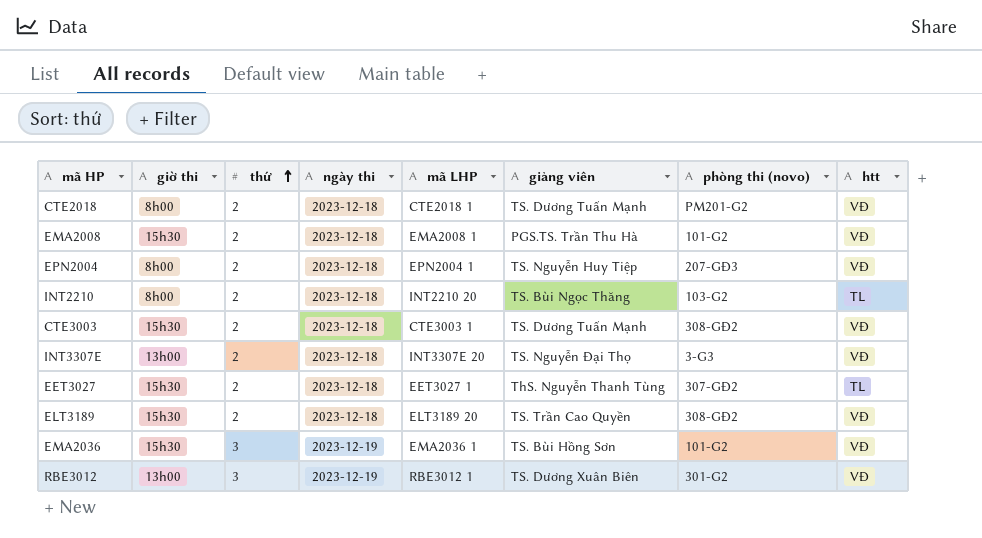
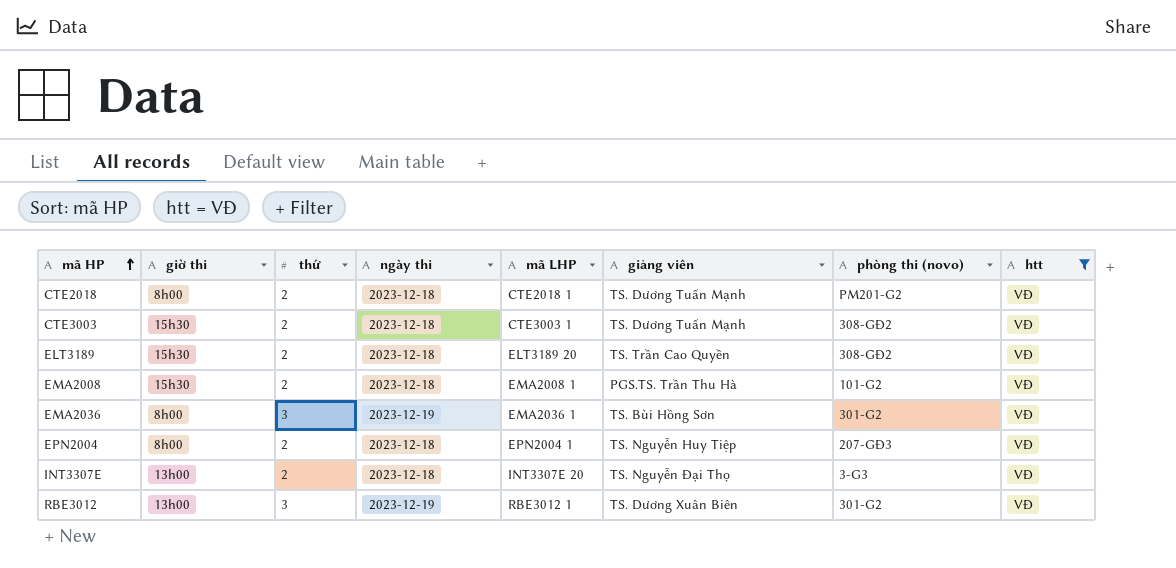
filter: none -> htt = VĐ
row order: thứ ascending -> mã HP ascending
EMA2036 | giờ thi: 15h30 -> 8h00
EMA2036 | phòng thi (novo): 101-G2 -> 301-G2

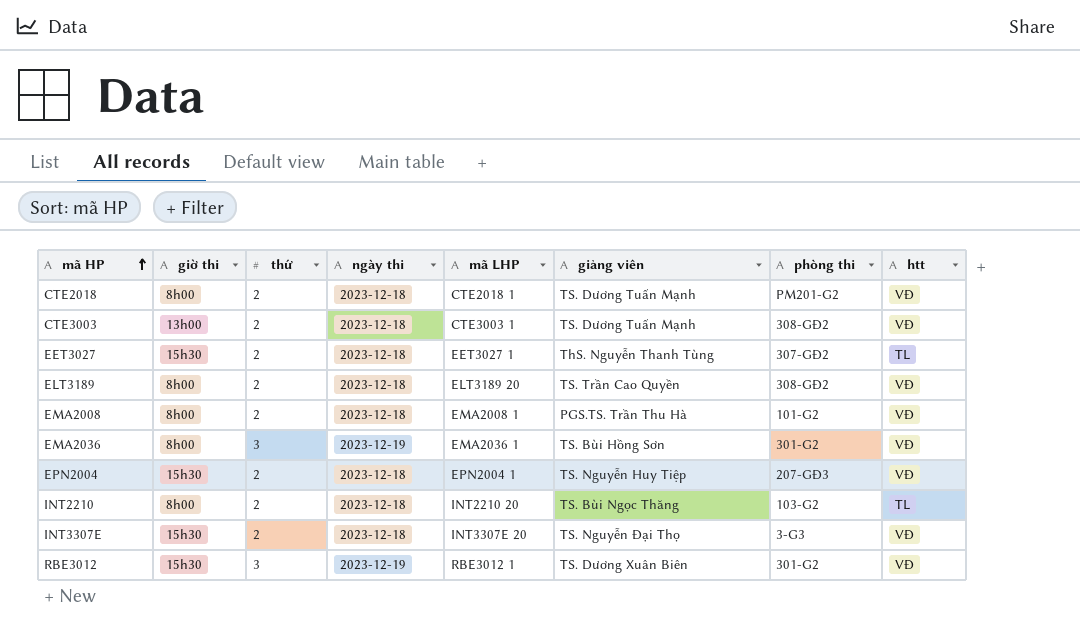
filter: htt = VĐ -> none
column name: phòng thi (novo) -> phòng thi
CTE3003 | giờ thi: 15h30 -> 13h00
ELT3189 | giờ thi: 15h30 -> 8h00
EMA2008 | giờ thi: 15h30 -> 8h00
EPN2004 | giờ thi: 8h00 -> 15h30
INT3307E | giờ thi: 13h00 -> 15h30
RBE3012 | giờ thi: 13h00 -> 15h30

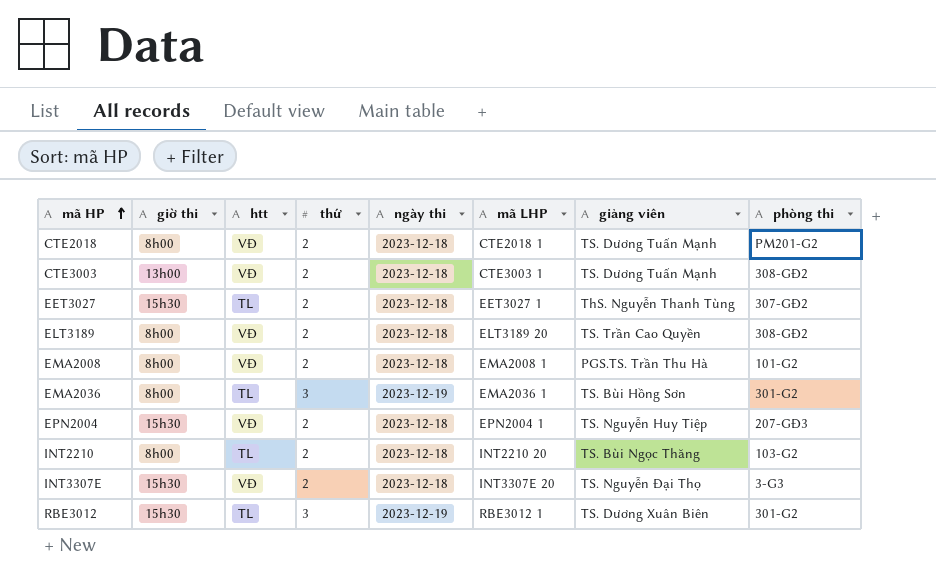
column htt | position: 8 -> 3
EMA2036 | htt: VĐ -> TL
RBE3012 | htt: VĐ -> TL

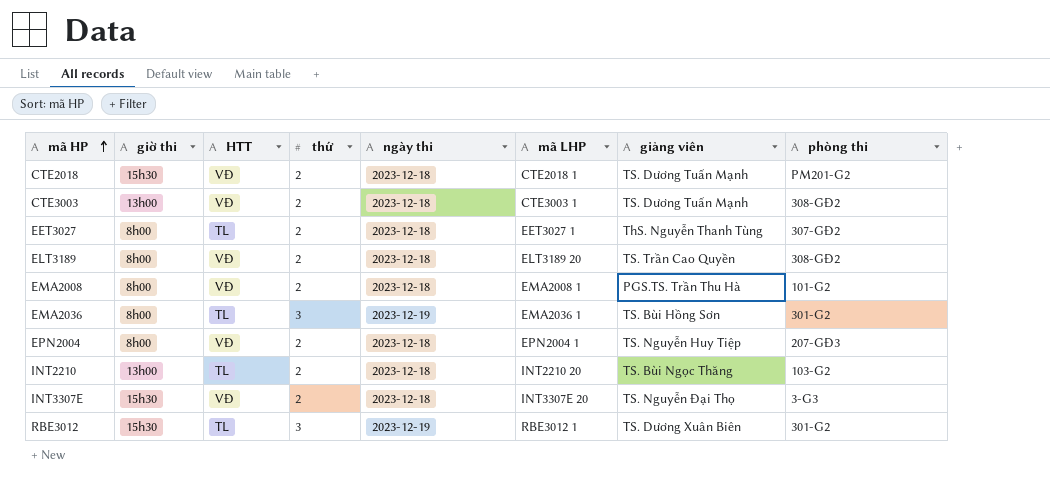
column name: htt -> HTT
CTE2018 | giờ thi: 8h00 -> 15h30
EET3027 | giờ thi: 15h30 -> 8h00
EPN2004 | giờ thi: 15h30 -> 8h00
INT2210 | giờ thi: 8h00 -> 13h00

